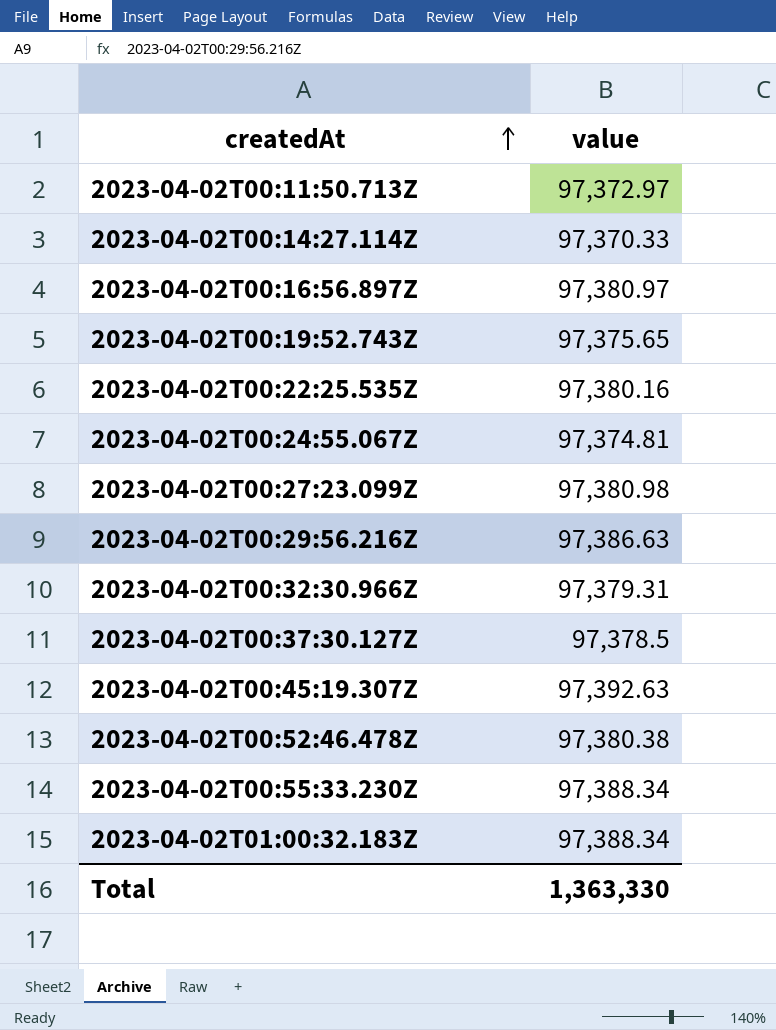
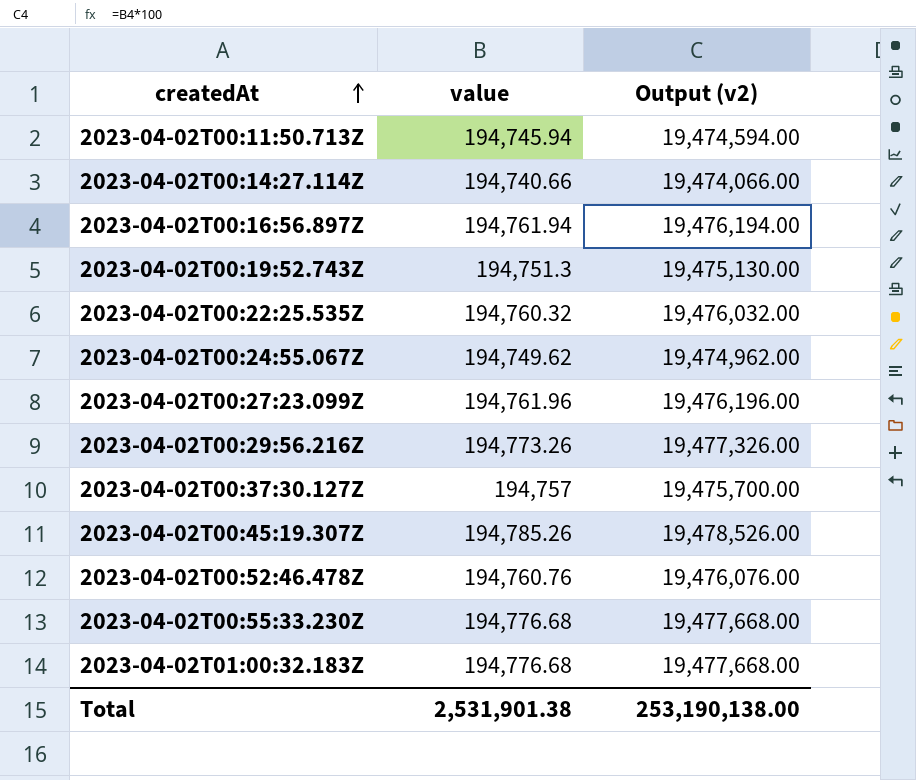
column Output (v2) | formula: none -> [value] * 100
row 2023-04-02T00:32:30.966Z: 97,379.31 -> none
2023-04-02T00:11:50.713Z | value: 97,372.97 -> 194,745.94
2023-04-02T00:14:27.114Z | value: 97,370.33 -> 194,740.66
2023-04-02T00:16:56.897Z | value: 97,380.97 -> 194,761.94
2023-04-02T00:19:52.743Z | value: 97,375.65 -> 194,751.3
2023-04-02T00:22:25.535Z | value: 97,380.16 -> 194,760.32
2023-04-02T00:24:55.067Z | value: 97,374.81 -> 194,749.62
2023-04-02T00:27:23.099Z | value: 97,380.98 -> 194,761.96
2023-04-02T00:29:56.216Z | value: 97,386.63 -> 194,773.26
2023-04-02T00:37:30.127Z | value: 97,378.5 -> 194,757
2023-04-02T00:45:19.307Z | value: 97,392.63 -> 194,785.26
2023-04-02T00:52:46.478Z | value: 97,380.38 -> 194,760.76
2023-04-02T00:55:33.230Z | value: 97,388.34 -> 194,776.68
2023-04-02T01:00:32.183Z | value: 97,388.34 -> 194,776.68
Total | value: 1,363,330 -> 2,531,901.38

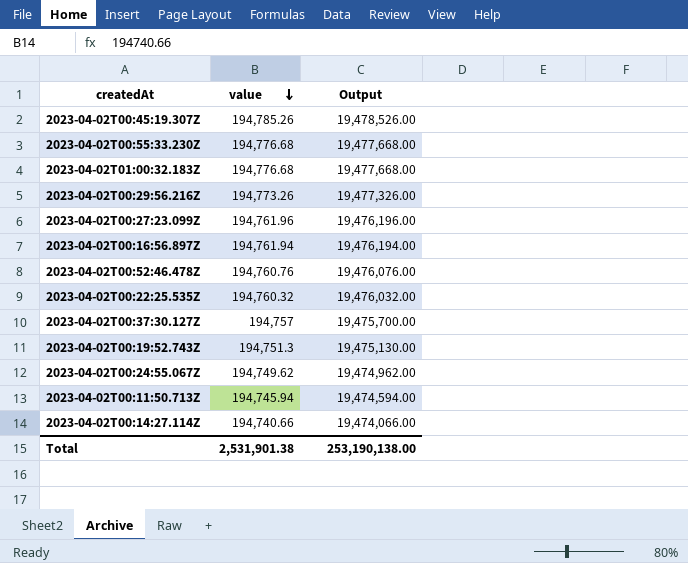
row order: createdAt ascending -> value descending
column name: Output (v2) -> Output

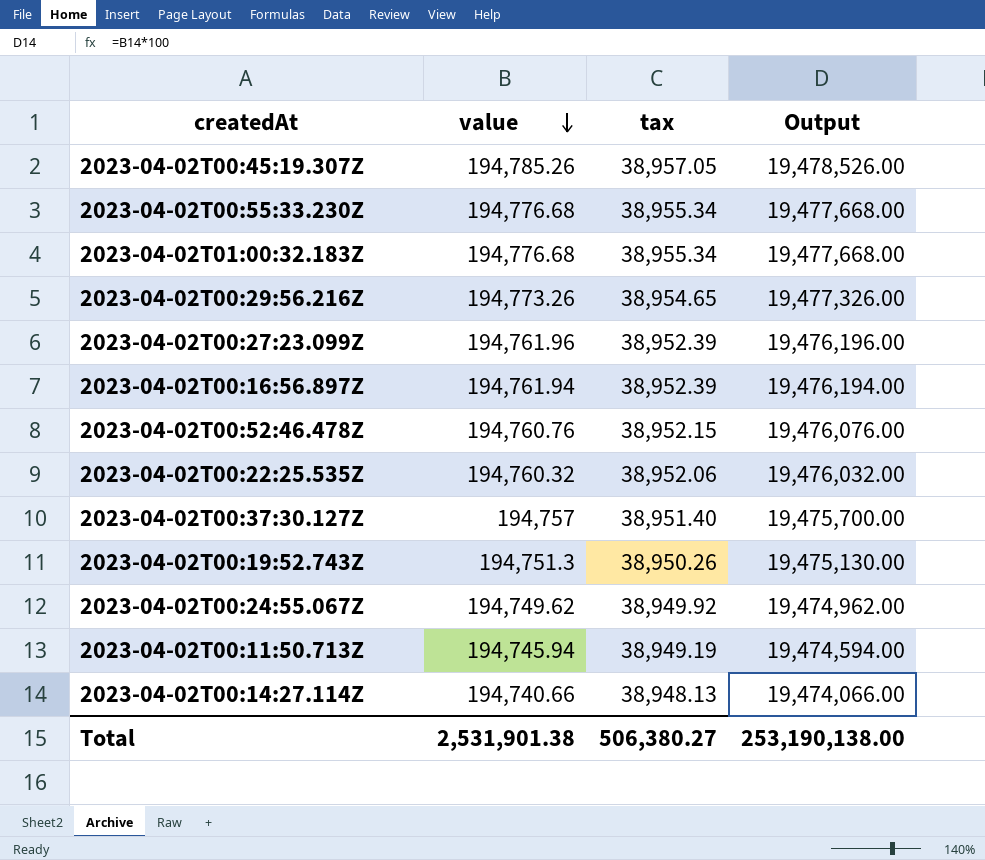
column tax | formula: none -> [value] * 0.2

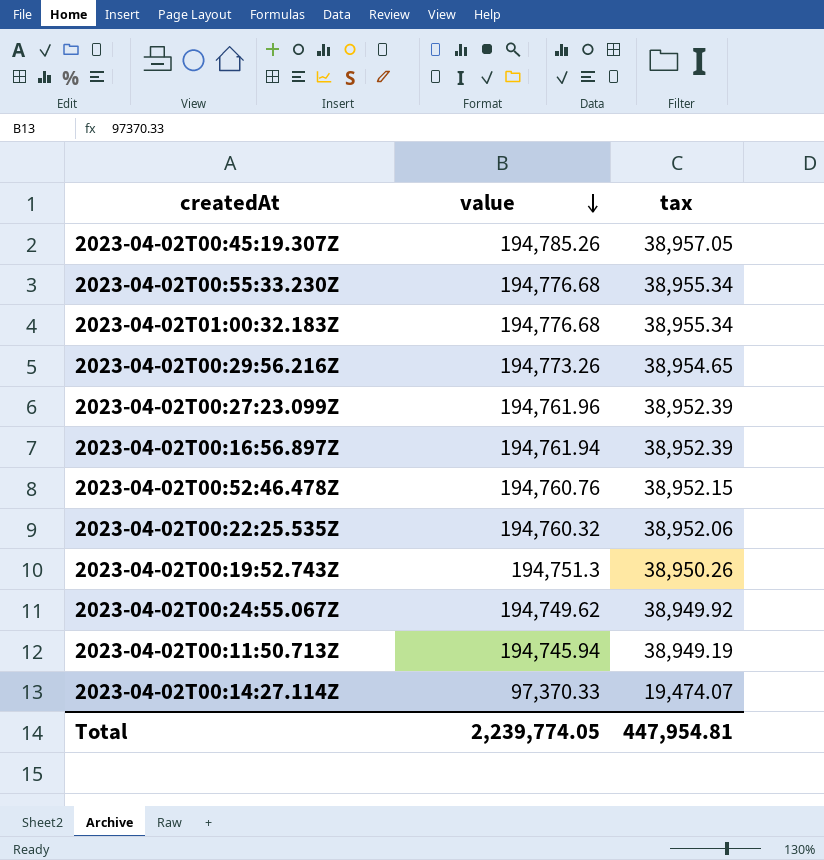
column Output | formula: [value] * 100 -> none
row 2023-04-02T00:37:30.127Z: 194,757 | 38,951.40 | 19,475,700.00 -> none
2023-04-02T00:14:27.114Z | value: 194,740.66 -> 97,370.33
2023-04-02T00:14:27.114Z | tax: 38,948.13 -> 19,474.07
Total | value: 2,531,901.38 -> 2,239,774.05
Total | tax: 506,380.27 -> 447,954.81

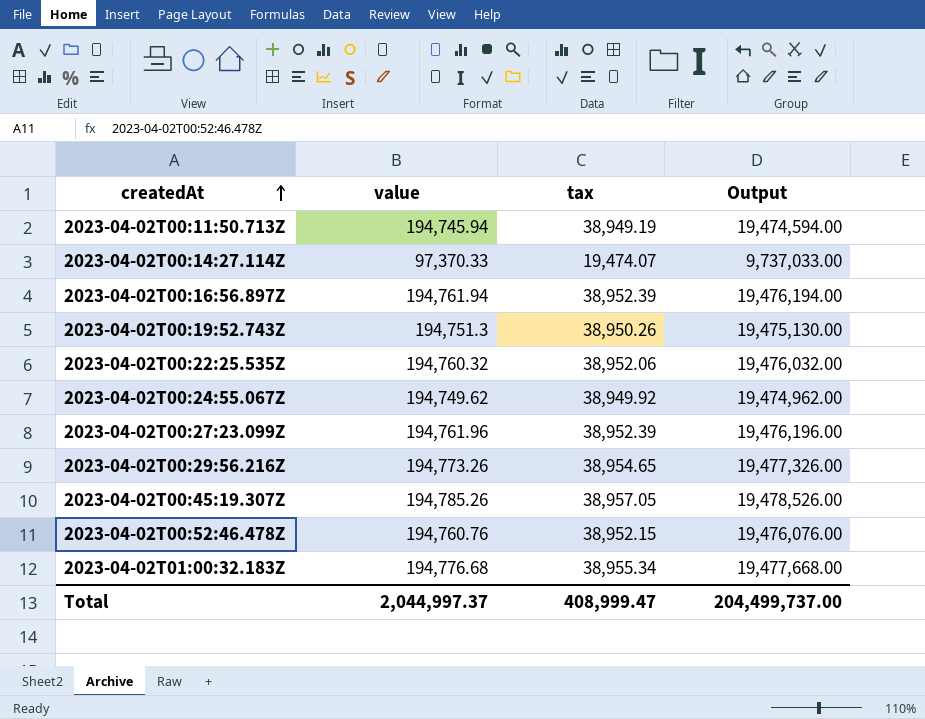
row order: value descending -> createdAt ascending
column Output | formula: none -> [value] * 100
row 2023-04-02T00:55:33.230Z: 194,776.68 | 38,955.34 -> none
Total | value: 2,239,774.05 -> 2,044,997.37
Total | tax: 447,954.81 -> 408,999.47

